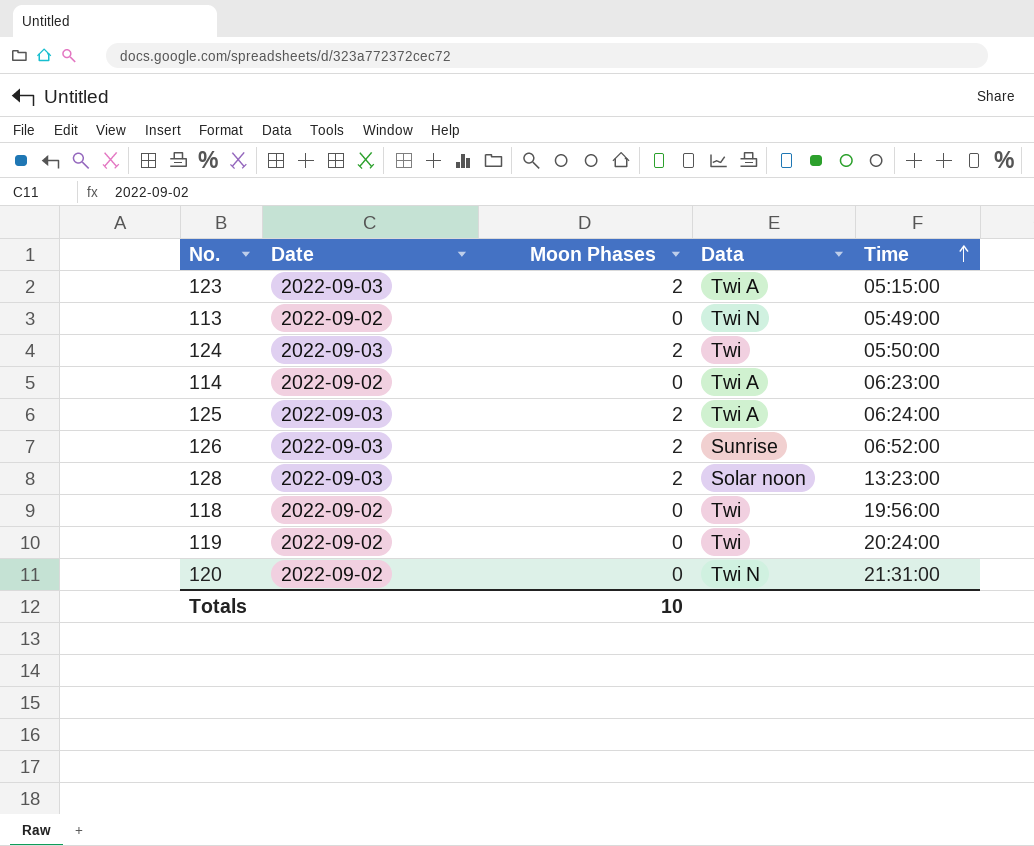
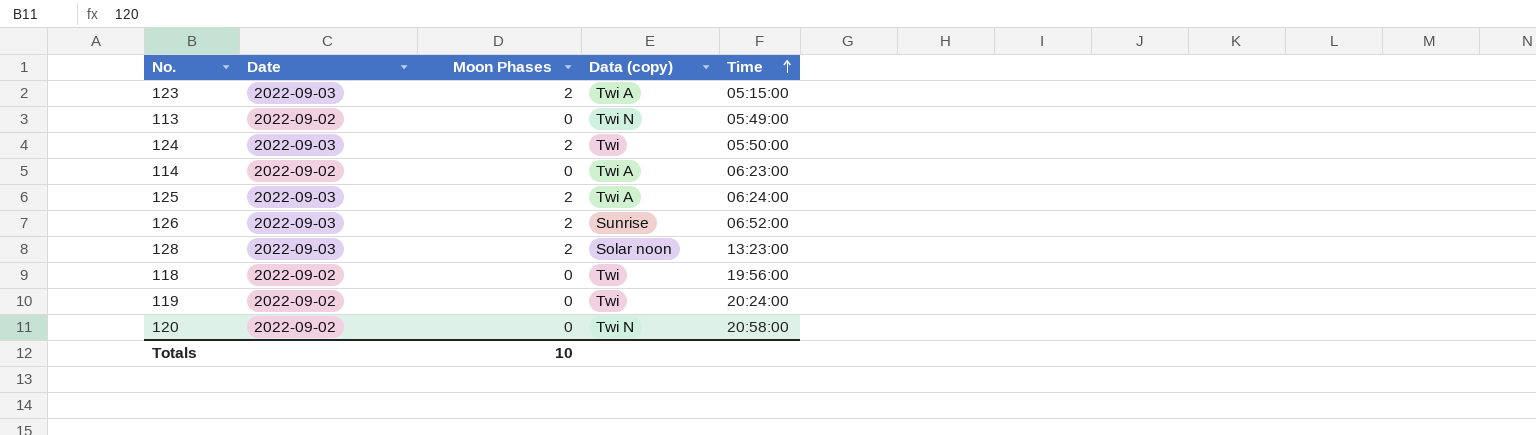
column name: Data -> Data (copy)
120 | Time: 21:31:00 -> 20:58:00

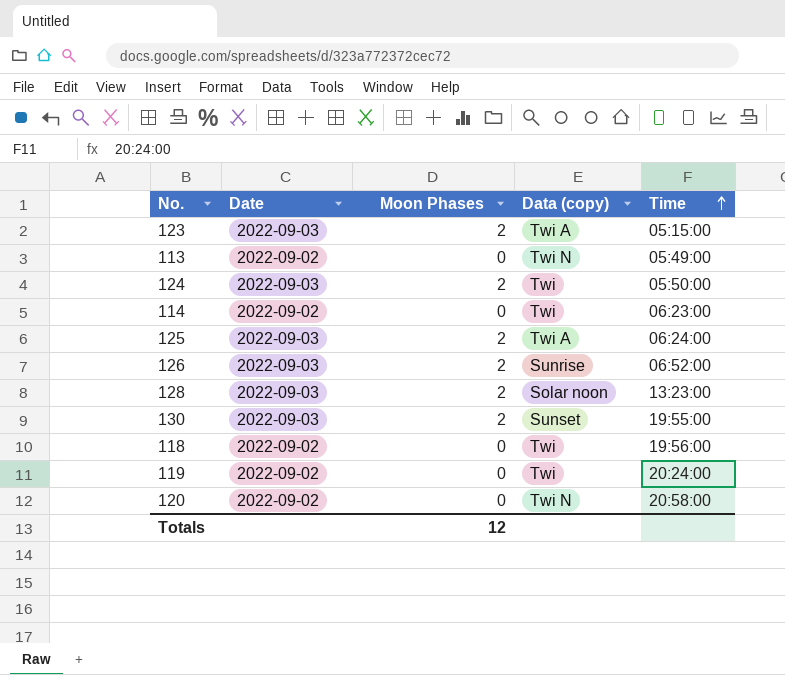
114 | Data (copy): Twi A -> Twi
row 130: none -> 2022-09-03 | 2 | Sunset | 19:55:00
Totals | Moon Phases: 10 -> 12

